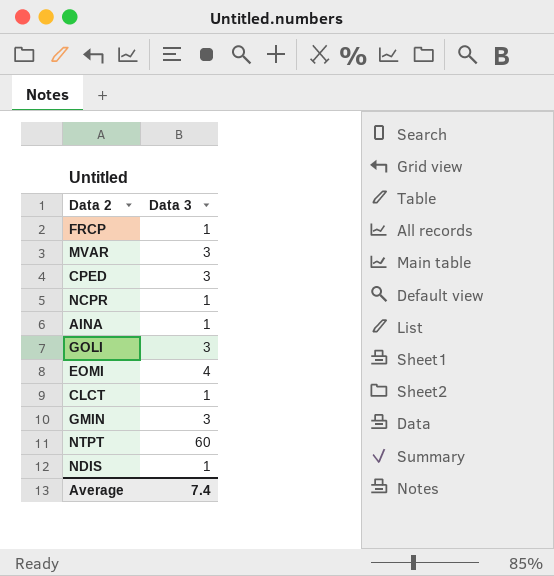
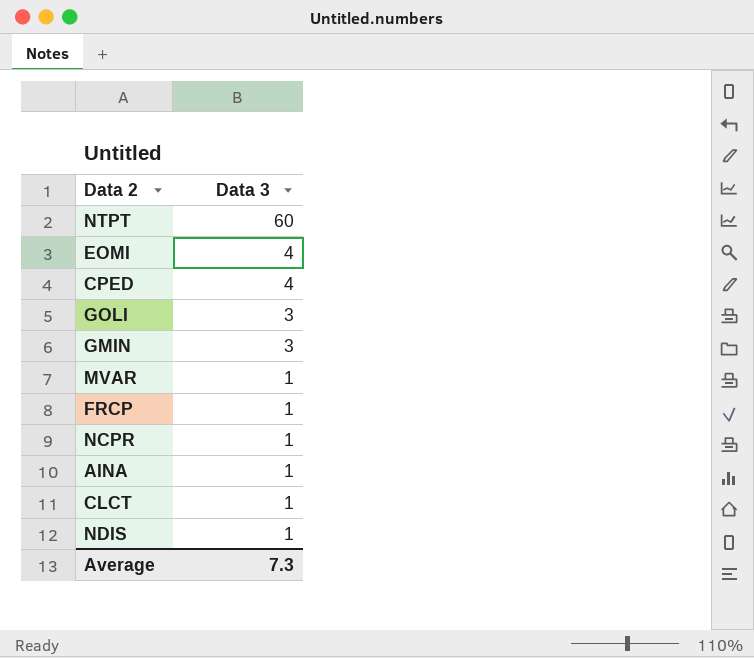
row order: none -> Data 3 descending
CPED | Data 3: 3 -> 4
MVAR | Data 3: 3 -> 1
Average | Data 3: 7.4 -> 7.3

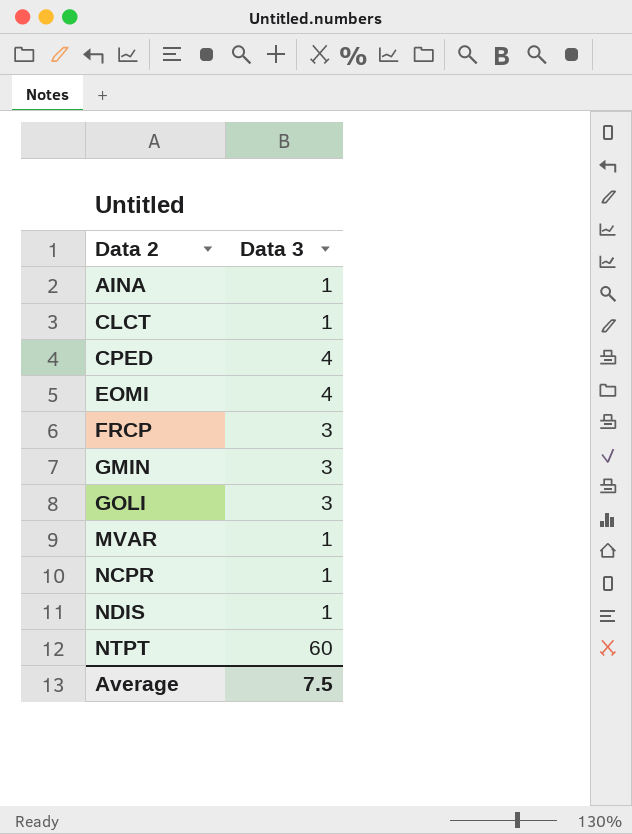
row order: Data 3 descending -> Data 2 ascending
FRCP | Data 3: 1 -> 3
Average | Data 3: 7.3 -> 7.5

